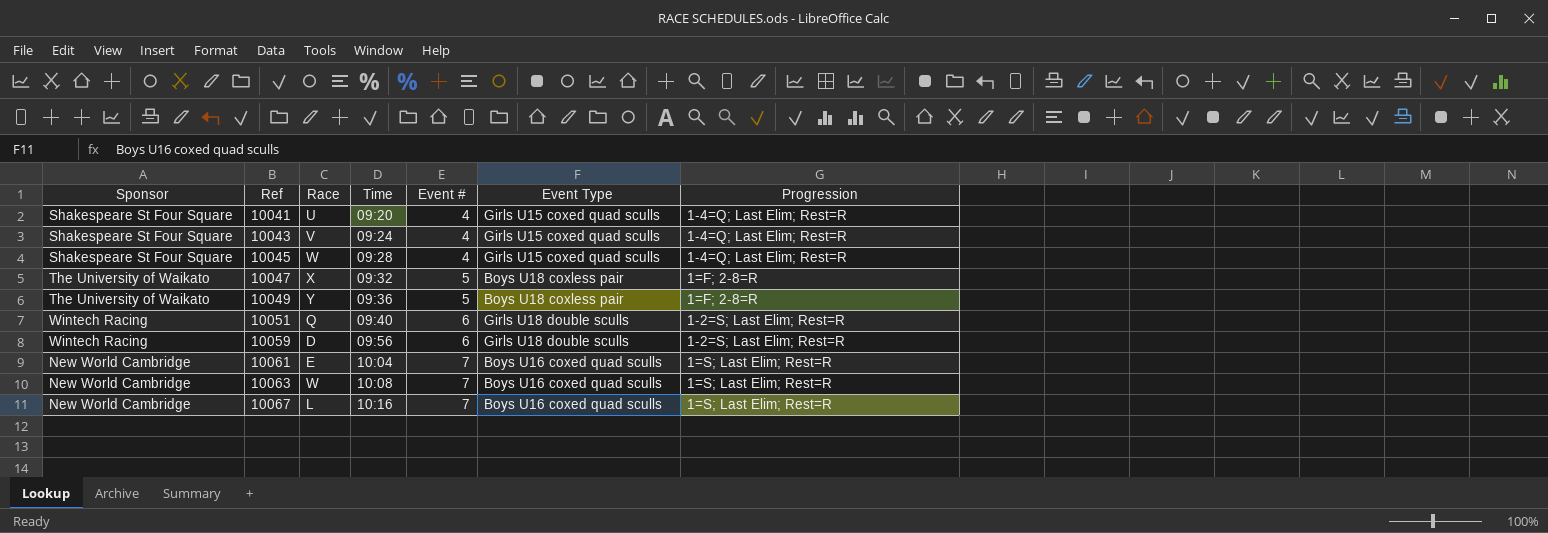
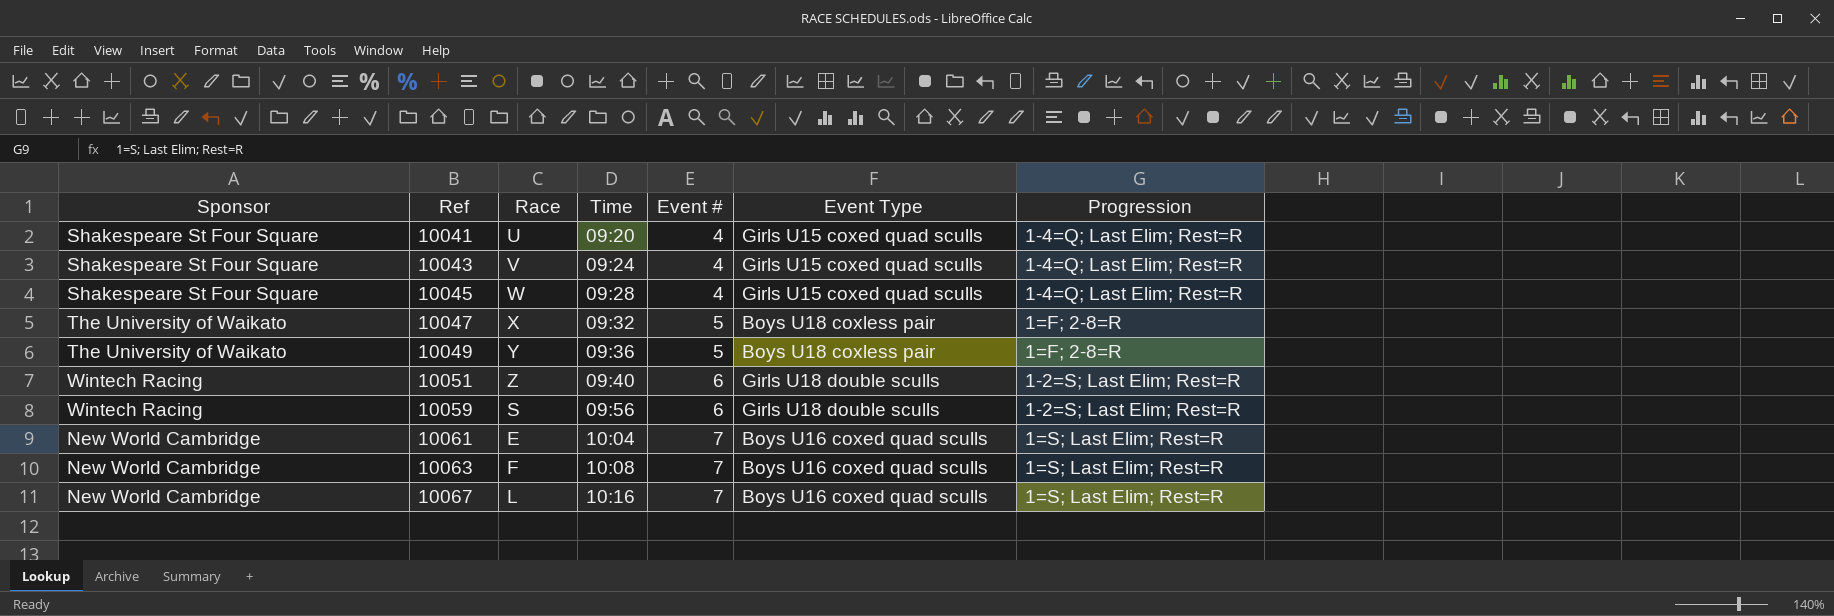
10051 | Race: Q -> Z
10059 | Race: D -> S
10063 | Race: W -> F

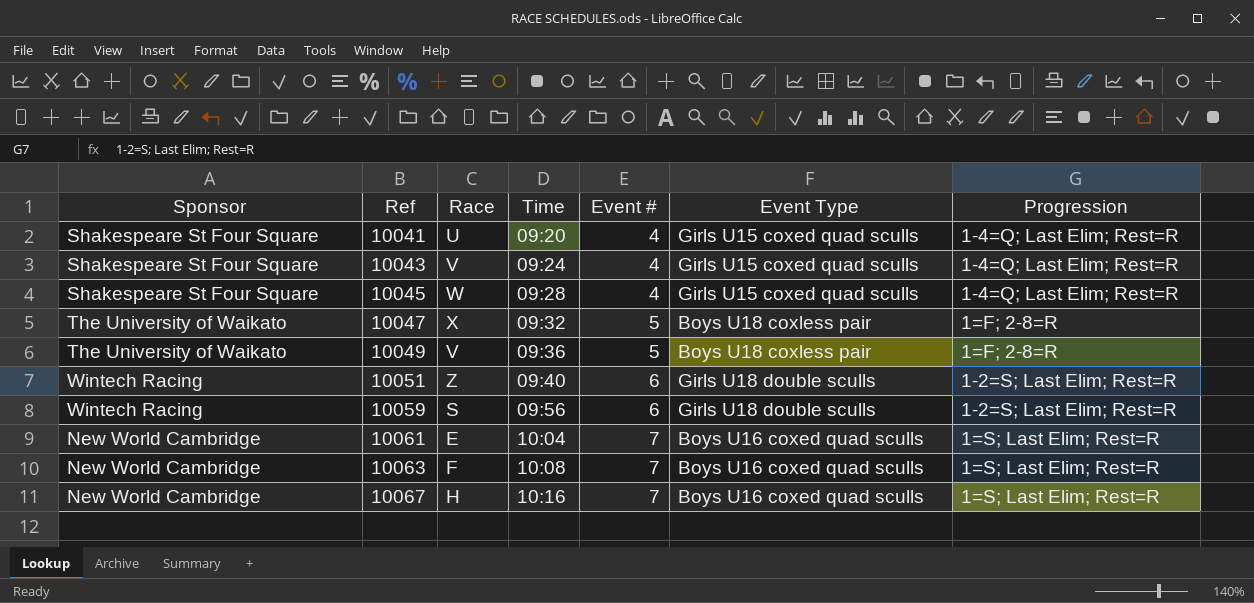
10049 | Race: Y -> V
10067 | Race: L -> H

